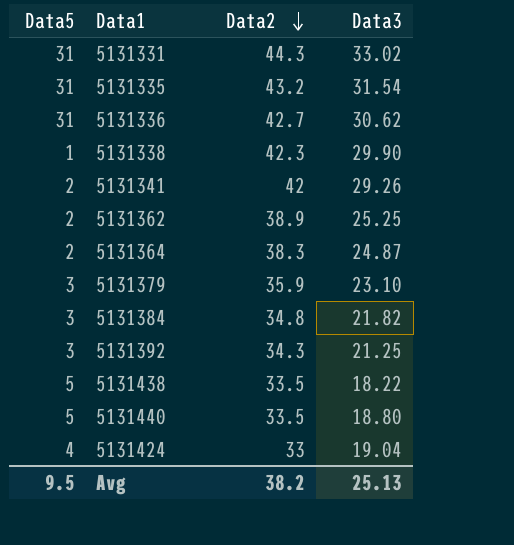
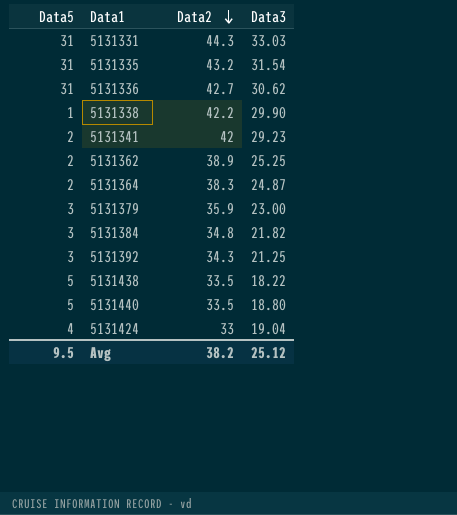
5131331 | Data3: 33.02 -> 33.03
5131338 | Data2: 42.3 -> 42.2
5131341 | Data3: 29.26 -> 29.23
5131379 | Data3: 23.10 -> 23.00
Avg | Data3: 25.13 -> 25.12

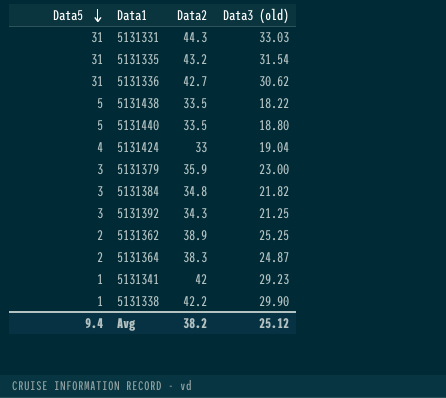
row order: Data2 descending -> Data5 descending
column name: Data3 -> Data3 (old)
5131341 | Data5: 2 -> 1
Avg | Data5: 9.5 -> 9.4

